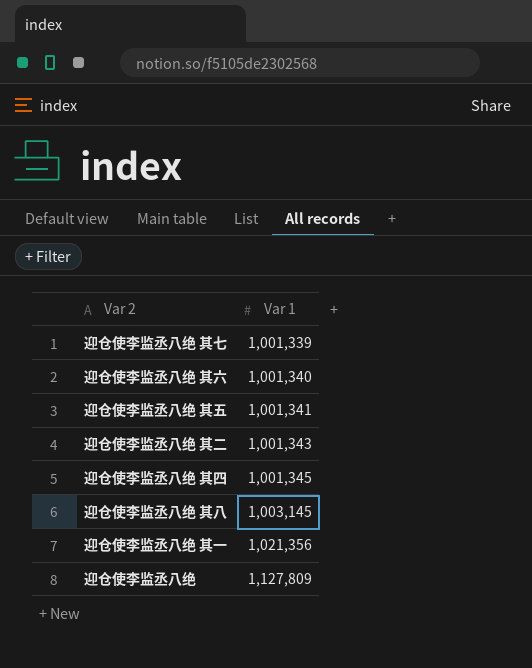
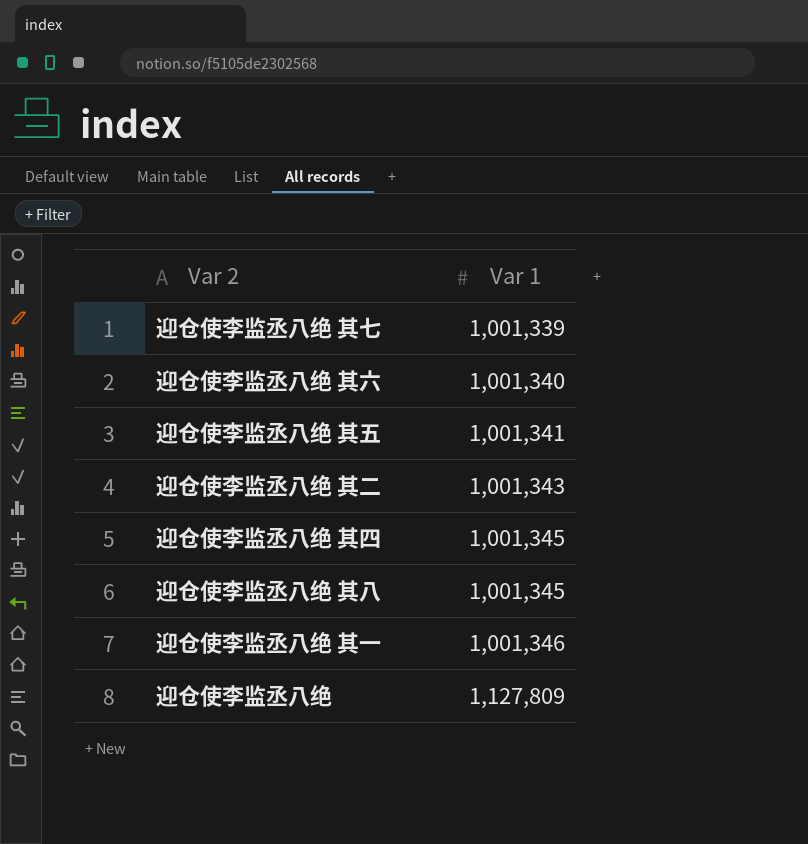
迎仓使李监丞八绝 其八 | Var 1: 1,003,145 -> 1,001,345
迎仓使李监丞八绝 其一 | Var 1: 1,021,356 -> 1,001,346

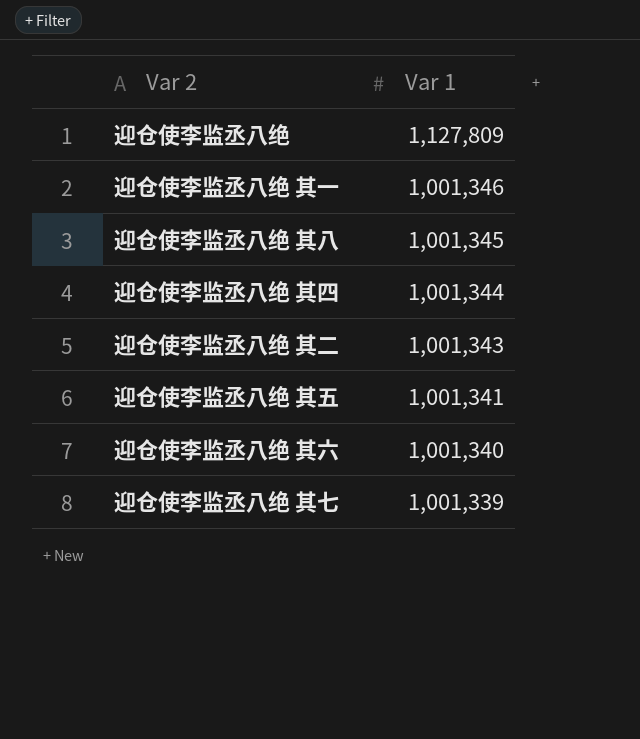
row order: Var 1 ascending -> Var 1 descending
迎仓使李监丞八绝 其四 | Var 1: 1,001,345 -> 1,001,344

